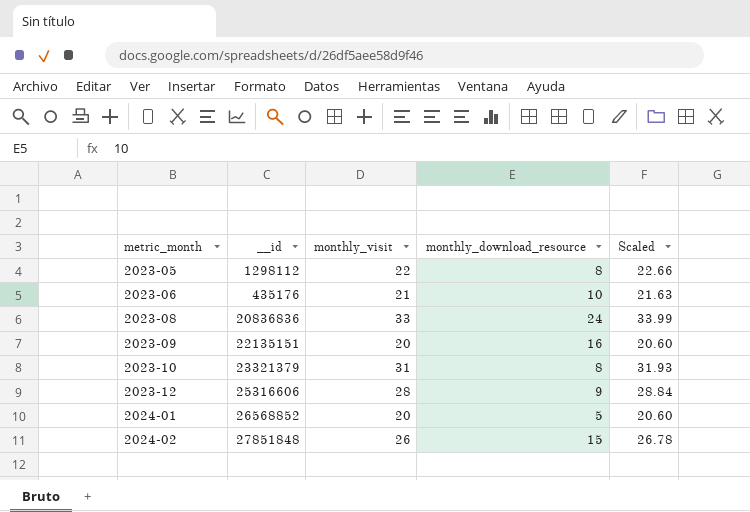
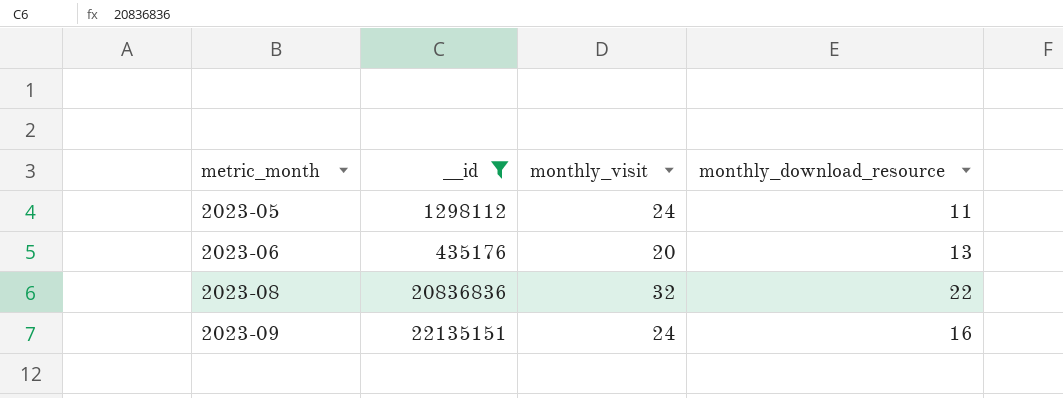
filter: none -> __id <= 22135151
column Scaled | formula: [monthly_visit] * 1.03 -> none
2023-05 | monthly_visit: 22 -> 24
2023-05 | monthly_download_resource: 8 -> 11
2023-06 | monthly_visit: 21 -> 20
2023-06 | monthly_download_resource: 10 -> 13
2023-08 | monthly_visit: 33 -> 32
2023-08 | monthly_download_resource: 24 -> 22
2023-09 | monthly_visit: 20 -> 24

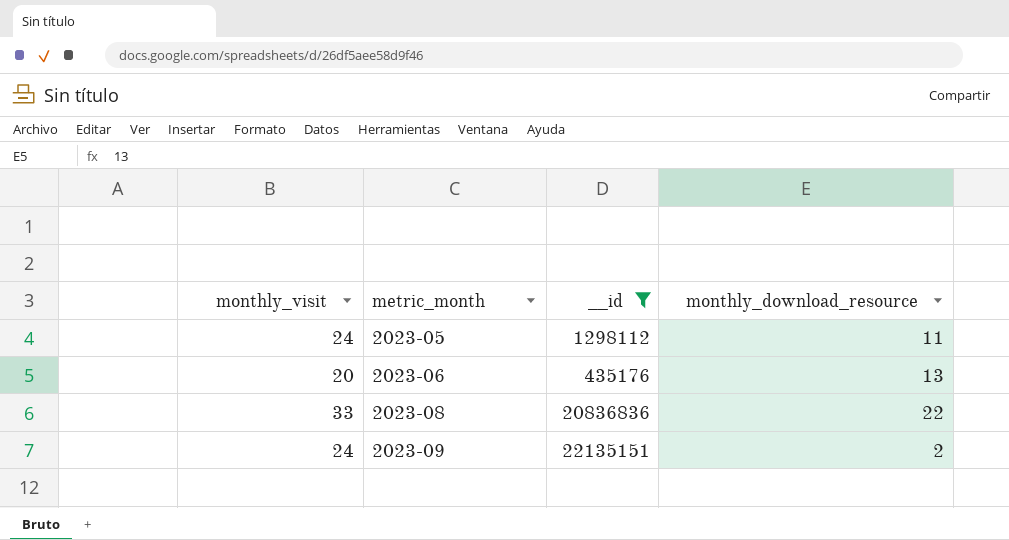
column monthly_visit | position: 3 -> 1
2023-08 | monthly_visit: 32 -> 33
2023-09 | monthly_download_resource: 16 -> 2

